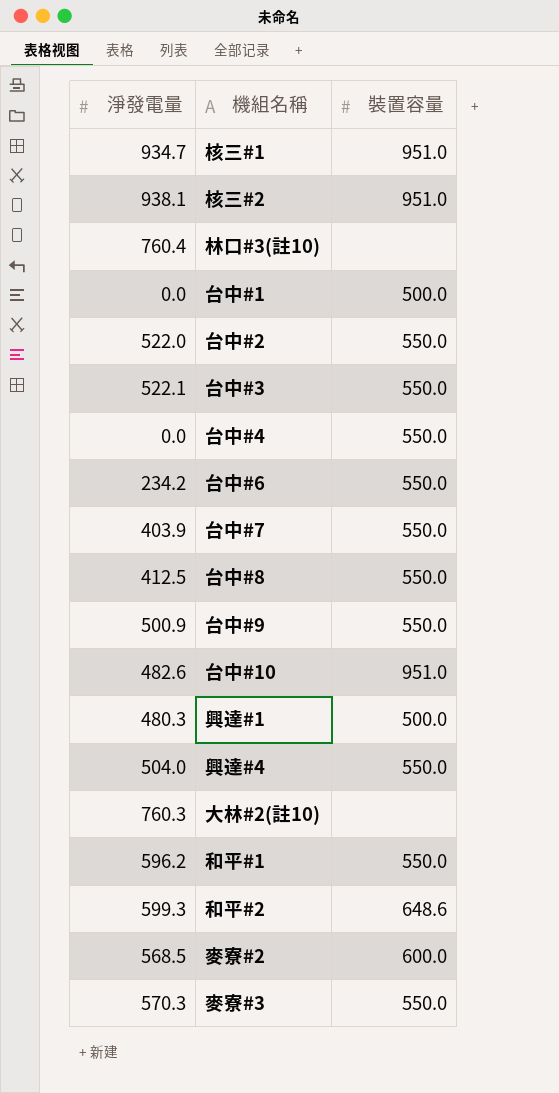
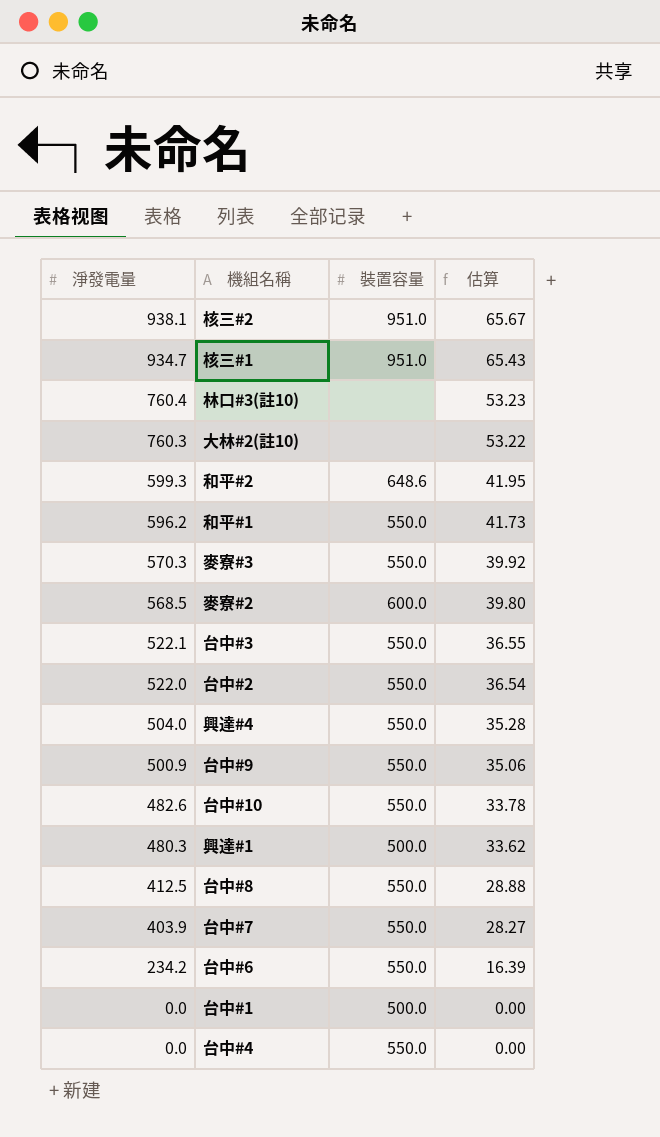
row order: none -> 淨發電量 descending
column 估算 | formula: none -> [淨發電量] * 0.07
台中#10 | 裝置容量: 951.0 -> 550.0

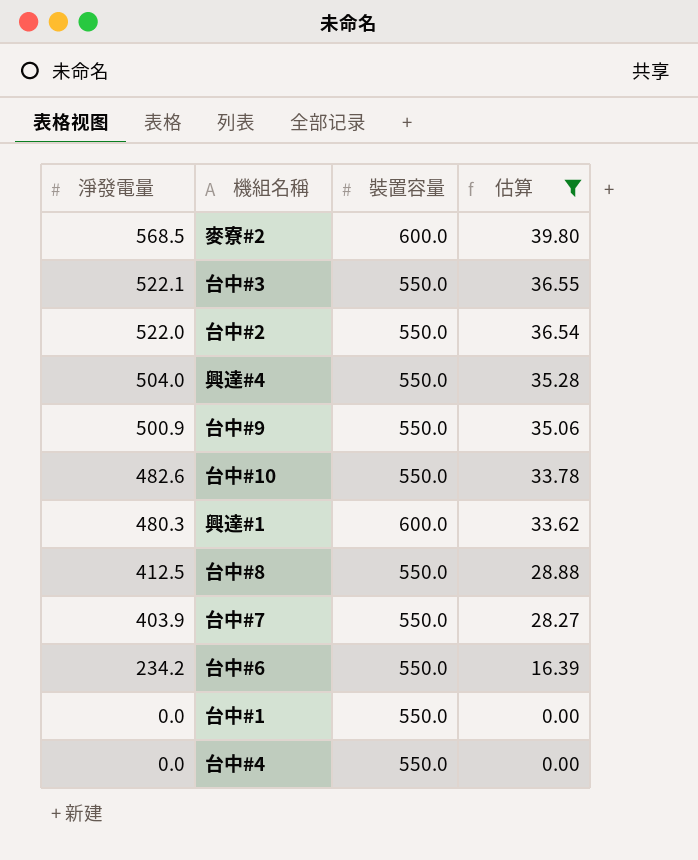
filter: none -> 估算 <= 39.80
興達#1 | 裝置容量: 500.0 -> 600.0
台中#1 | 裝置容量: 500.0 -> 550.0

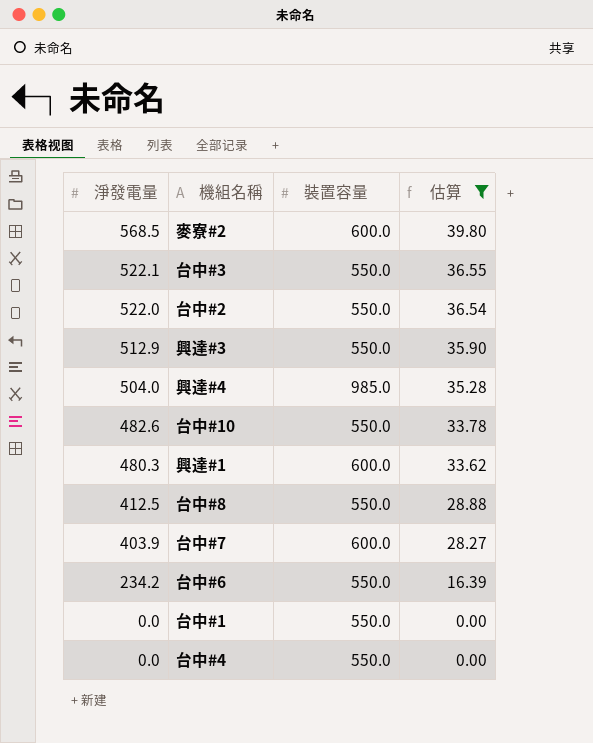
row 台中#9: 500.9 | 550.0 | 35.06 -> none
row 興達#3: none -> 512.9 | 550.0 | 35.90
興達#4 | 裝置容量: 550.0 -> 985.0
台中#7 | 裝置容量: 550.0 -> 600.0

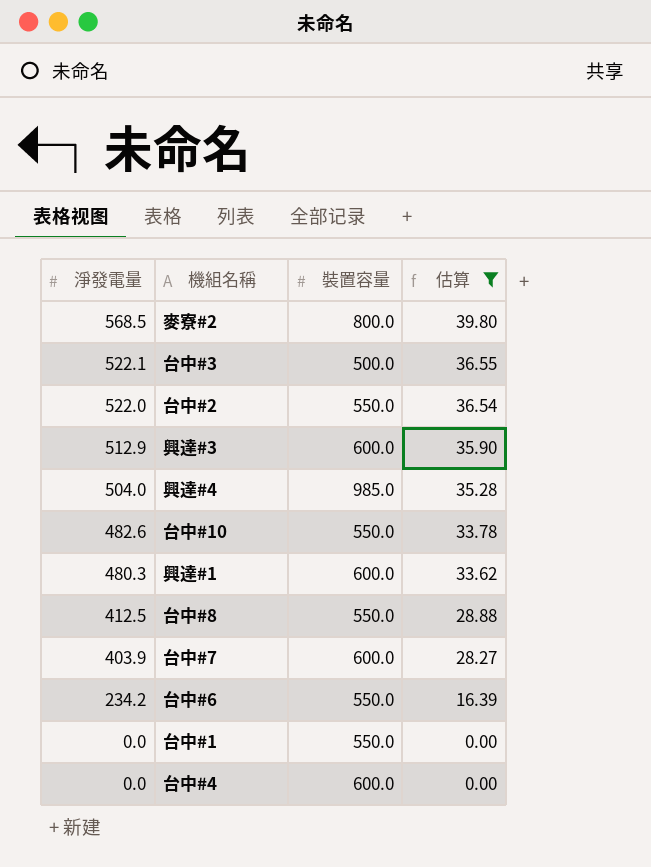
麥寮#2 | 裝置容量: 600.0 -> 800.0
台中#3 | 裝置容量: 550.0 -> 500.0
興達#3 | 裝置容量: 550.0 -> 600.0
台中#4 | 裝置容量: 550.0 -> 600.0

